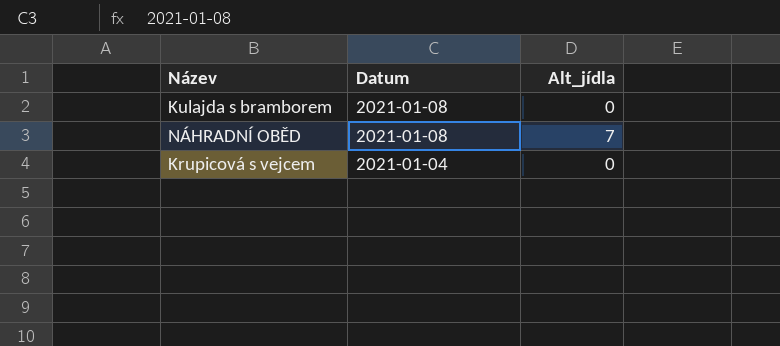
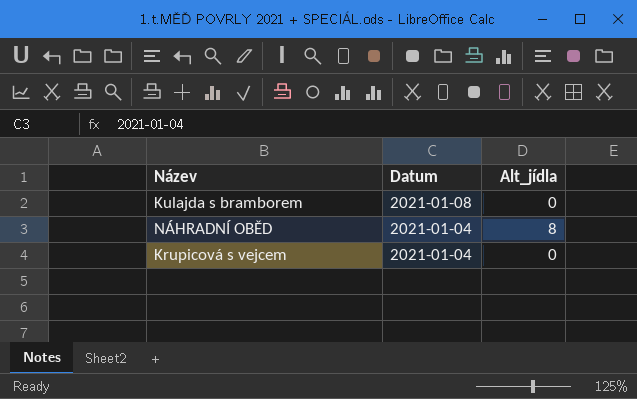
NÁHRADNÍ OBĚD | Datum: 2021-01-08 -> 2021-01-04
NÁHRADNÍ OBĚD | Alt_jídla: 7 -> 8

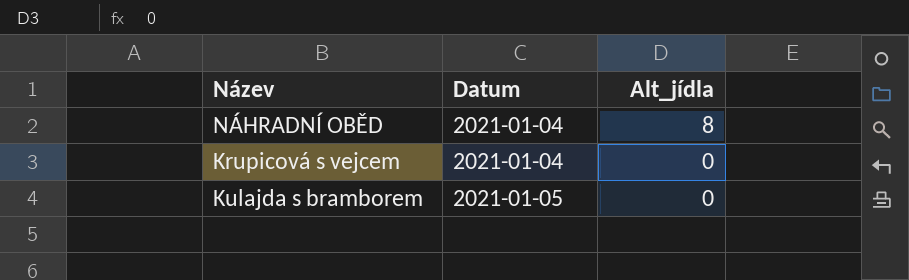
row order: Datum descending -> Datum ascending
Kulajda s bramborem | Datum: 2021-01-08 -> 2021-01-05

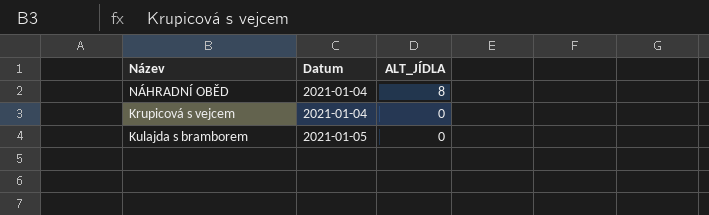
column name: Alt_jídla -> ALT_JÍDLA

